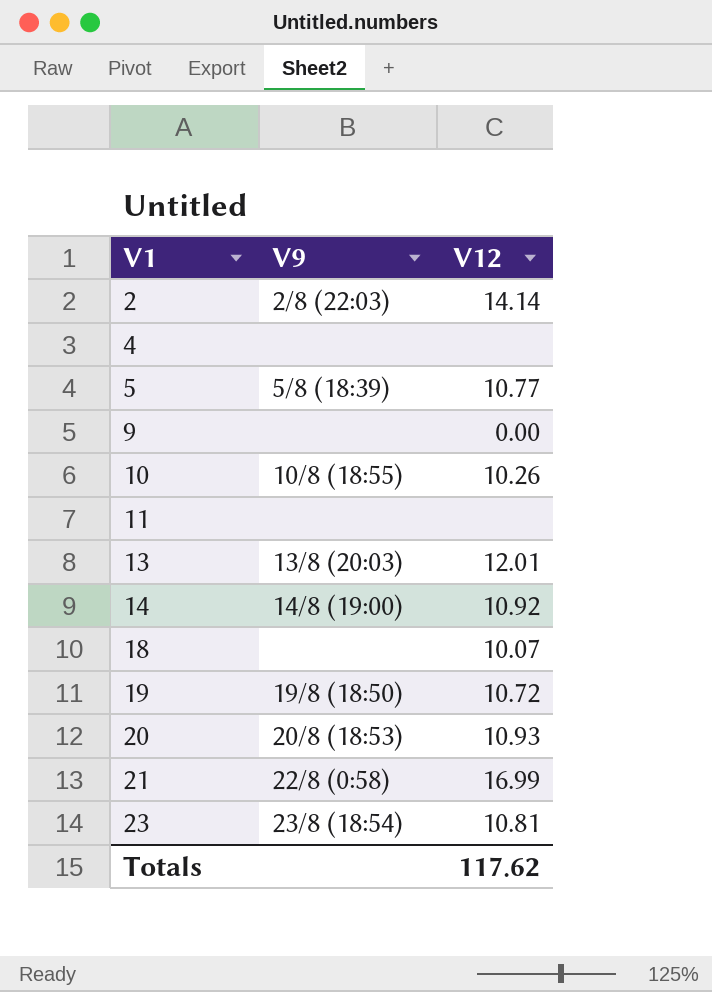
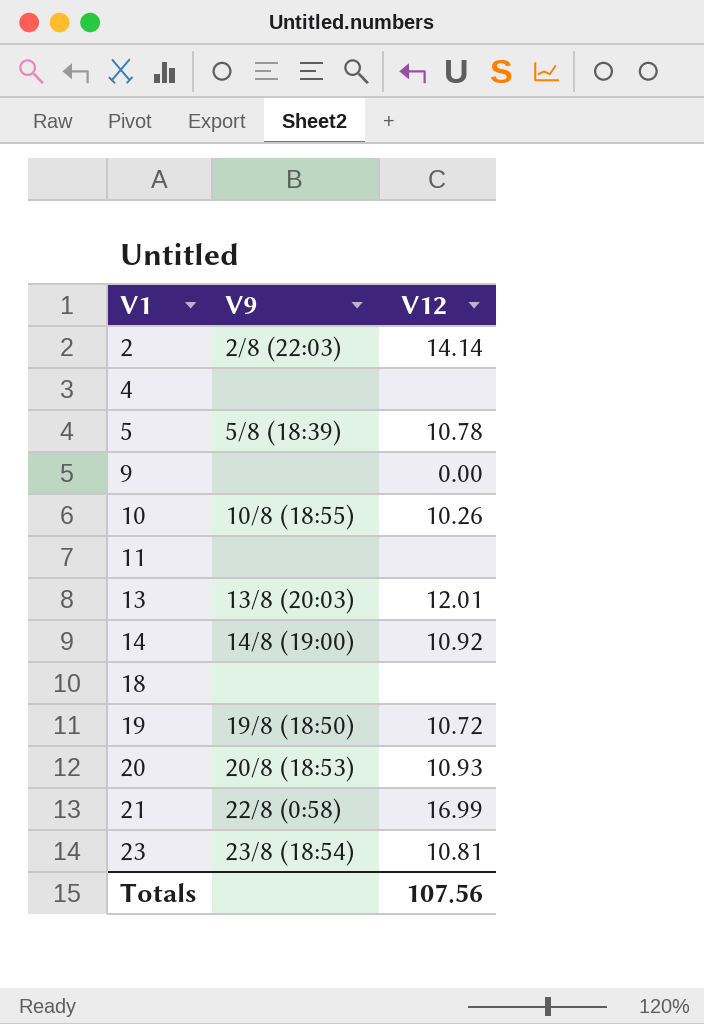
5 | V12: 10.77 -> 10.78
18 | V12: 10.07 -> none
Totals | V12: 117.62 -> 107.56

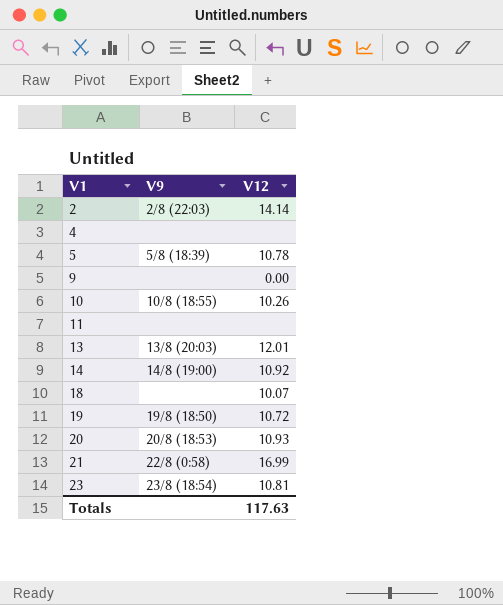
18 | V12: none -> 10.07
Totals | V12: 107.56 -> 117.63

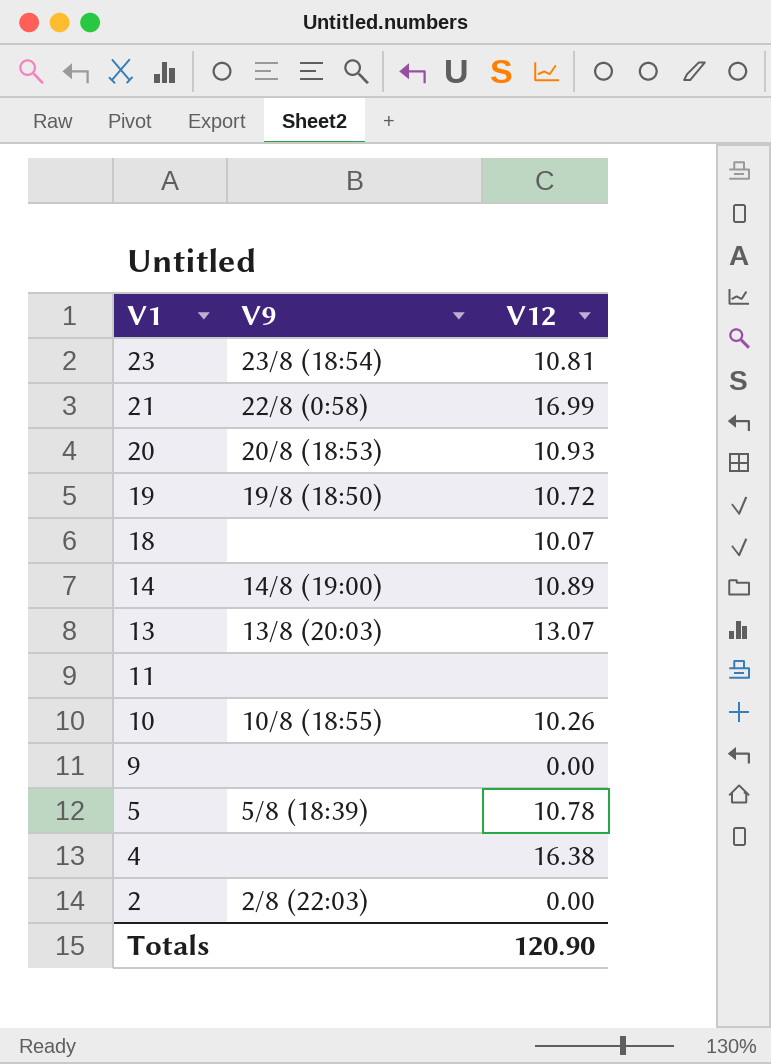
row order: V1 ascending -> V1 descending
14 | V12: 10.92 -> 10.89
13 | V12: 12.01 -> 13.07
4 | V12: none -> 16.38
2 | V12: 14.14 -> 0.00
Totals | V12: 117.63 -> 120.90

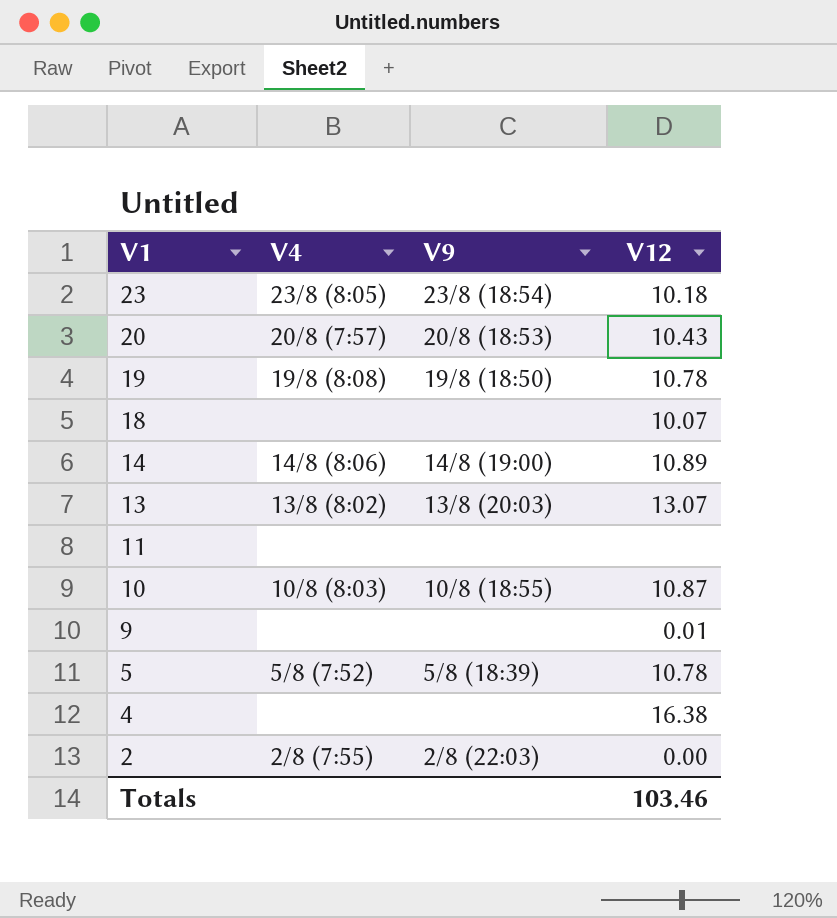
column V4 | position: none -> 2
row 21: 22/8 (0:58) | 16.99 -> none
23 | V12: 10.81 -> 10.18
20 | V12: 10.93 -> 10.43
19 | V12: 10.72 -> 10.78
10 | V12: 10.26 -> 10.87
9 | V12: 0.00 -> 0.01
Totals | V12: 120.90 -> 103.46

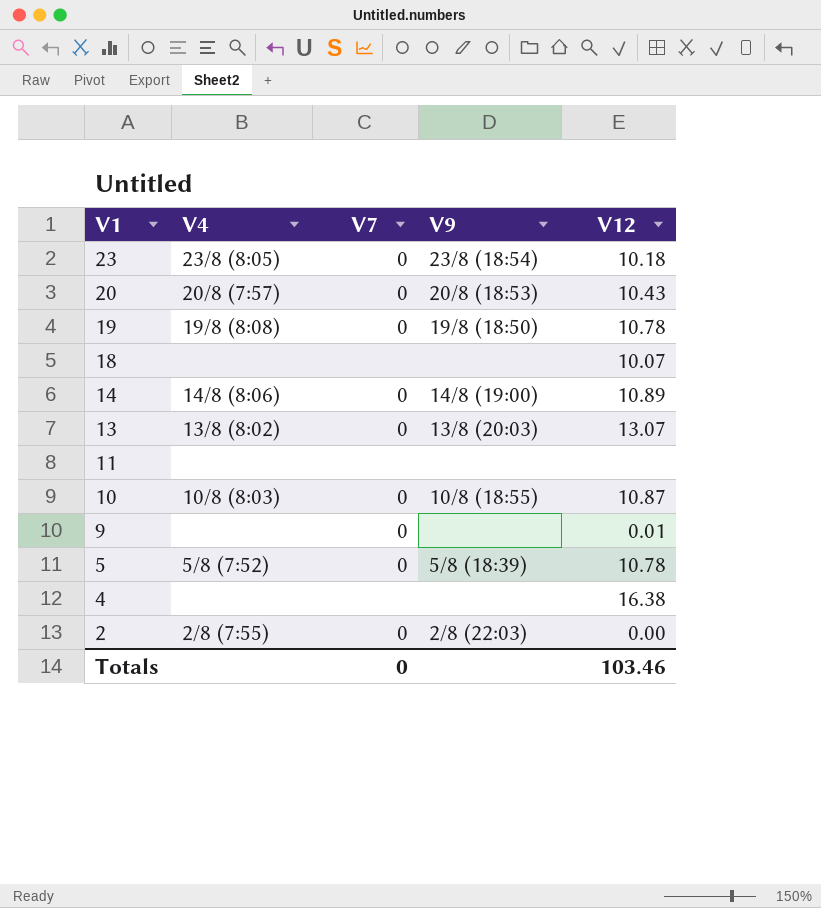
column V7 | position: none -> 3

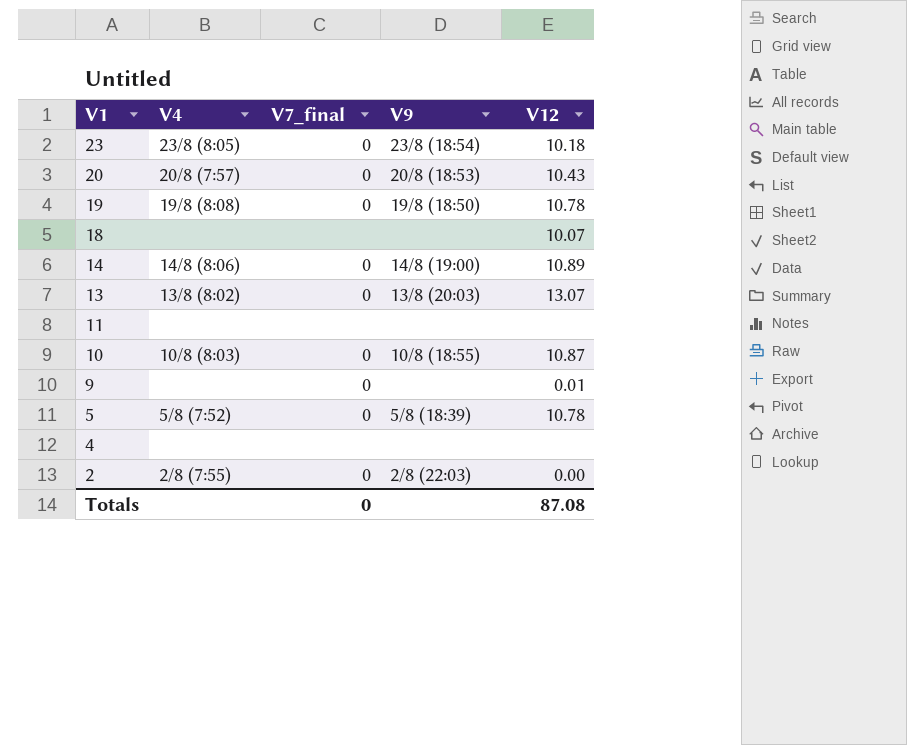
column name: V7 -> V7_final
4 | V12: 16.38 -> none
Totals | V12: 103.46 -> 87.08

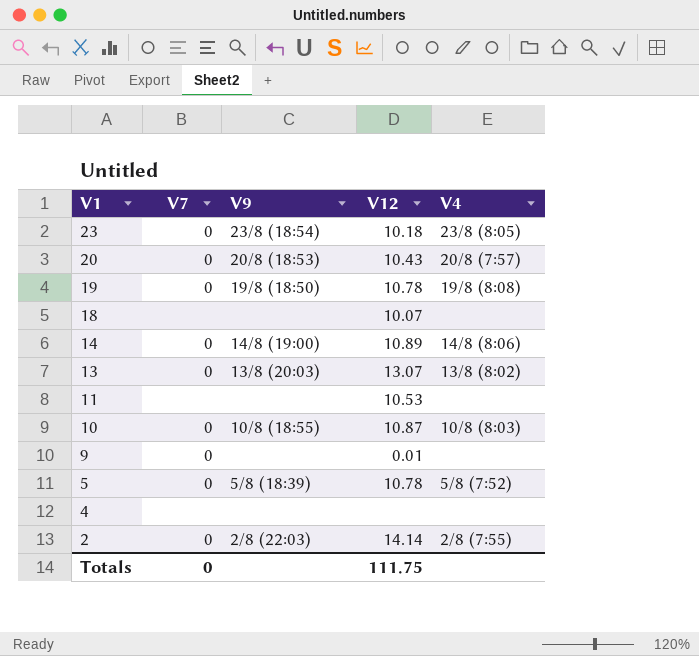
column name: V7_final -> V7
column V4 | position: 2 -> 5
11 | V12: none -> 10.53
2 | V12: 0.00 -> 14.14
Totals | V12: 87.08 -> 111.75

